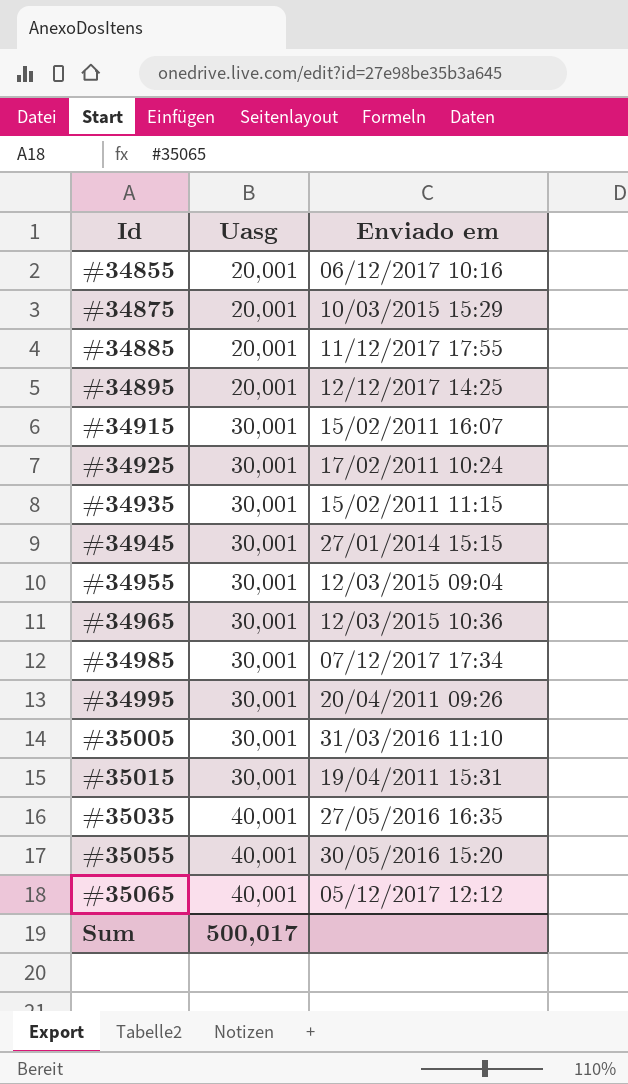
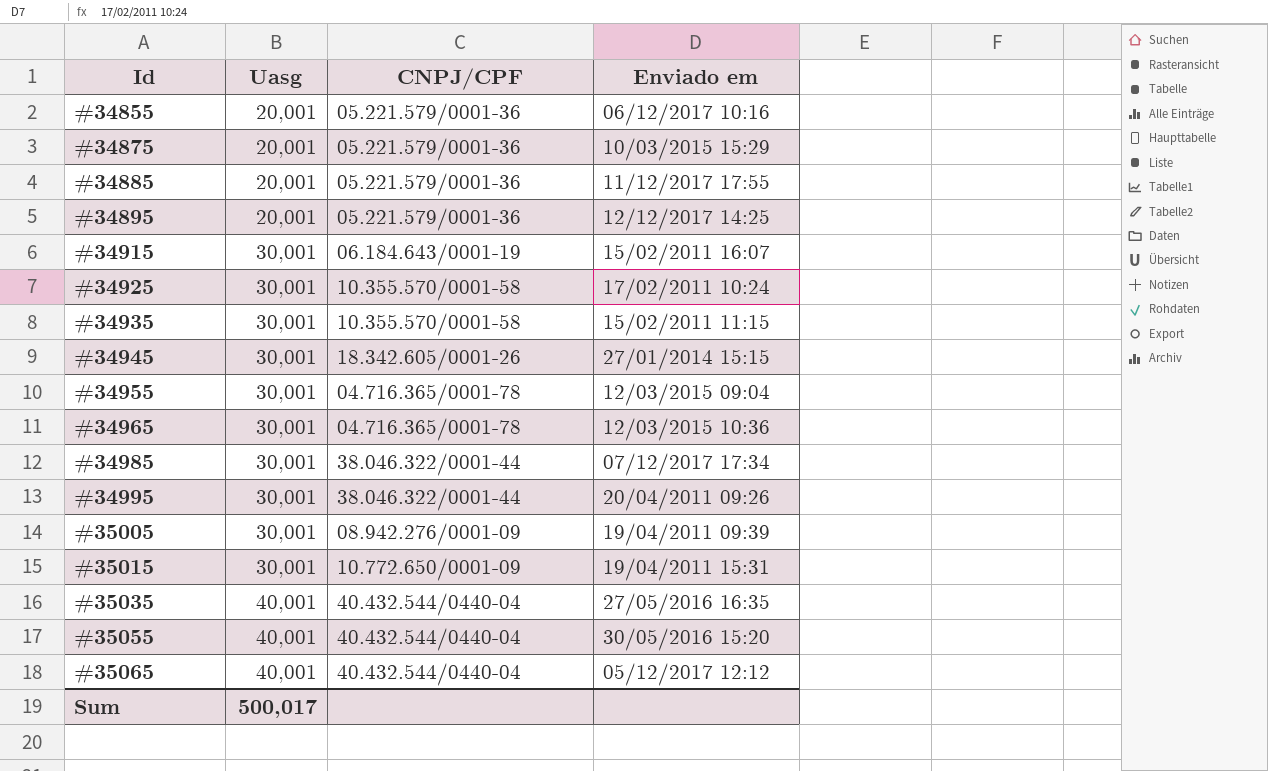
column CNPJ/CPF | position: none -> 3
#35005 | Enviado em: 31/03/2016 11:10 -> 19/04/2011 09:39

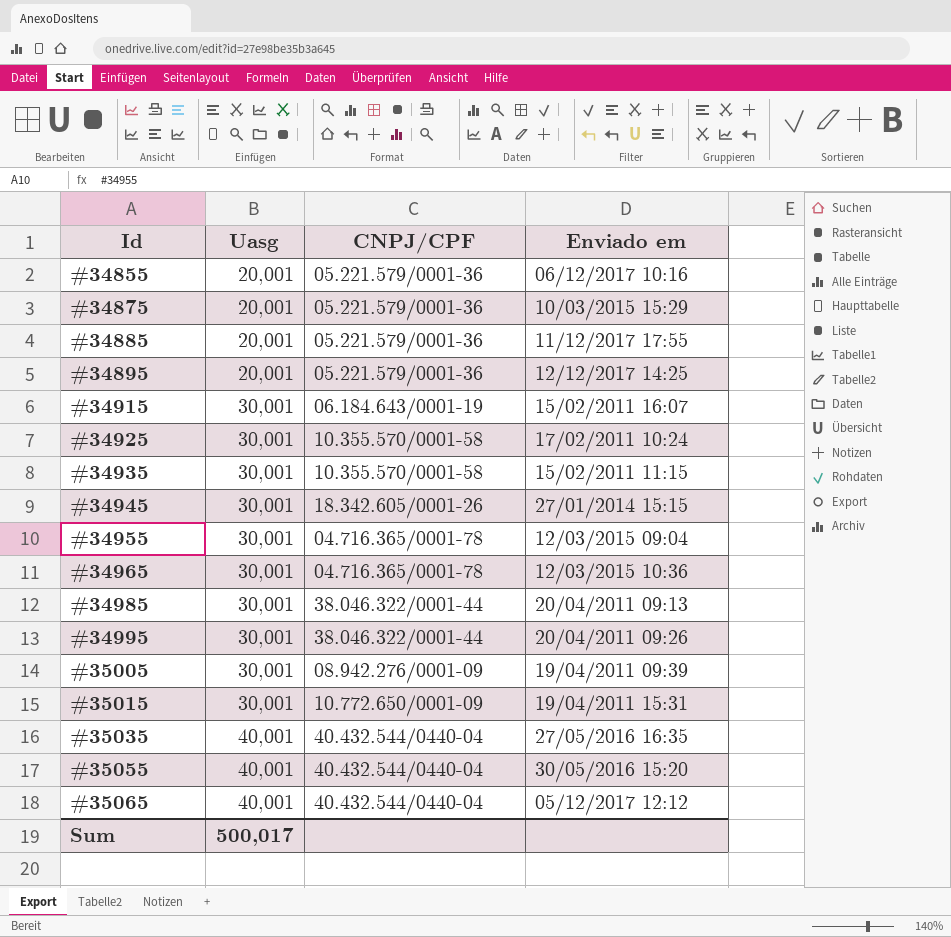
#34985 | Enviado em: 07/12/2017 17:34 -> 20/04/2011 09:13

